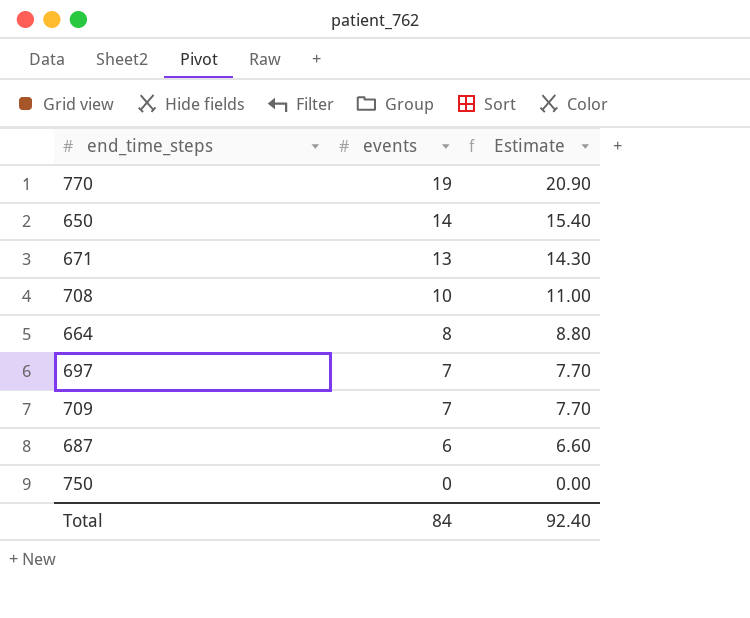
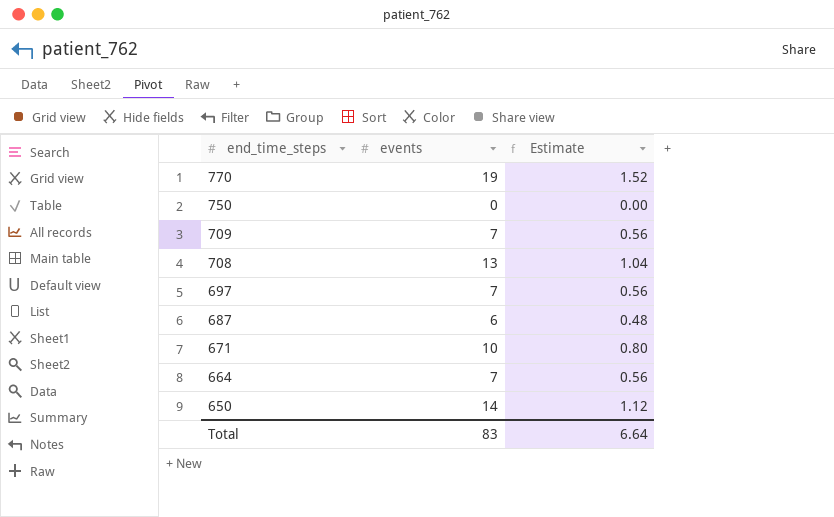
row order: events descending -> end_time_steps descending
column Estimate | formula: [events] * 1.1 -> [events] * 0.08
708 | events: 10 -> 13
671 | events: 13 -> 10
664 | events: 8 -> 7
Total | events: 84 -> 83
Total | Estimate: 92.40 -> 6.64

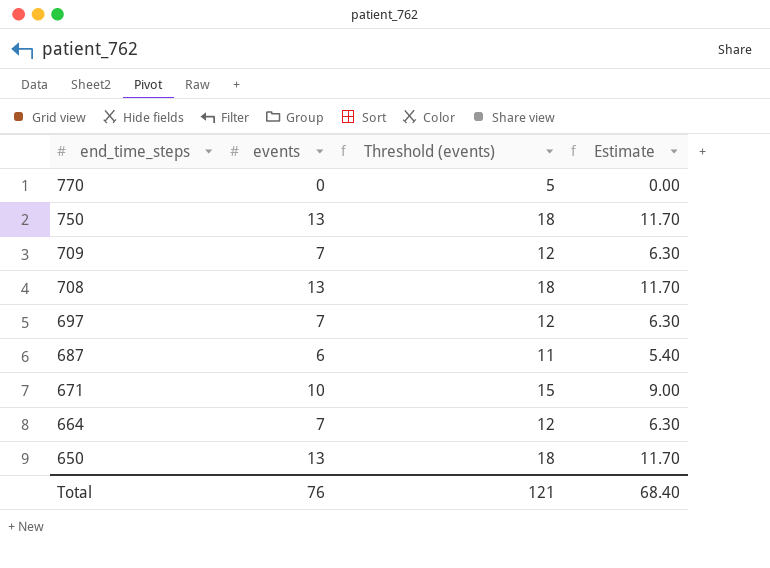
column Threshold (events) | formula: none -> [events] + 5
column Estimate | formula: [events] * 0.08 -> [events] * 0.9
770 | events: 19 -> 0
750 | events: 0 -> 13
650 | events: 14 -> 13
Total | events: 83 -> 76
Total | Estimate: 6.64 -> 68.40

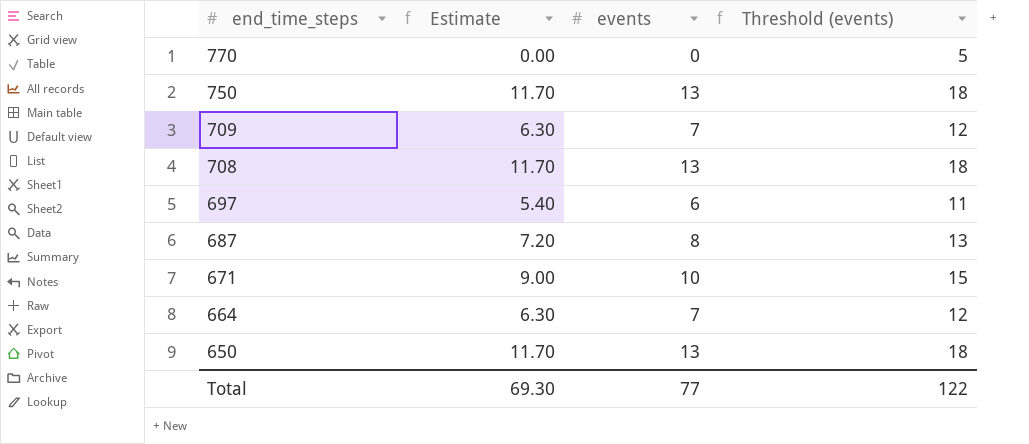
column Estimate | position: 4 -> 2
697 | Estimate: 6.30 -> 5.40
697 | events: 7 -> 6
697 | Threshold (events): 12 -> 11
687 | Estimate: 5.40 -> 7.20
687 | events: 6 -> 8
687 | Threshold (events): 11 -> 13
Total | Estimate: 68.40 -> 69.30
Total | events: 76 -> 77
Total | Threshold (events): 121 -> 122

